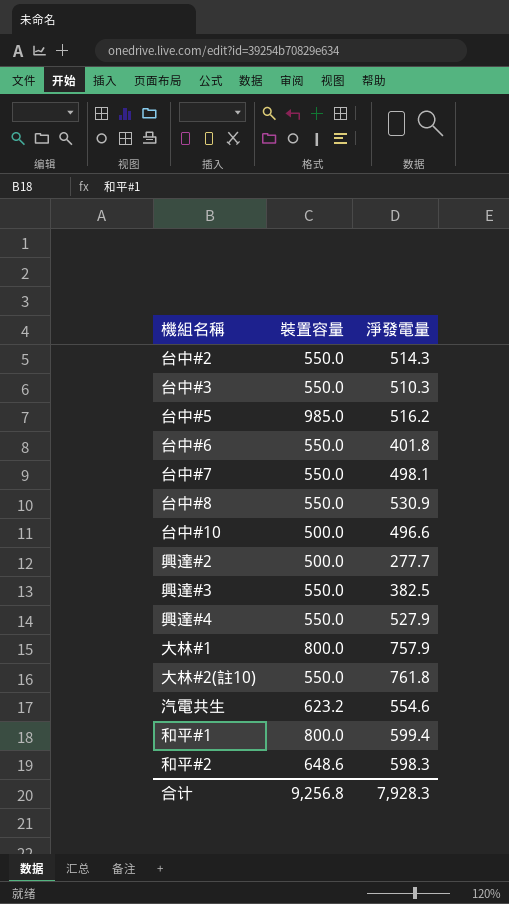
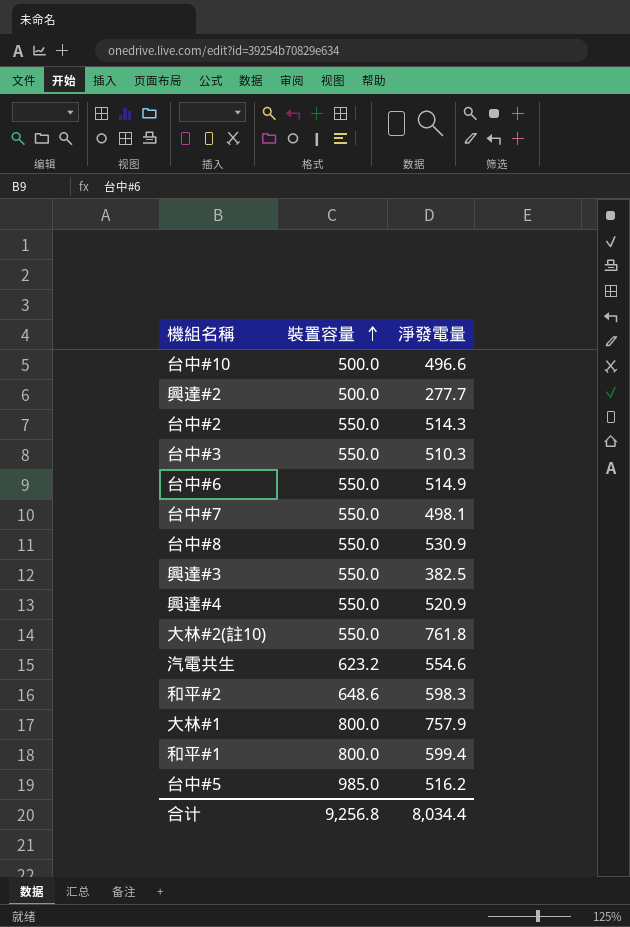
row order: none -> 裝置容量 ascending
台中#6 | 淨發電量: 401.8 -> 514.9
興達#4 | 淨發電量: 527.9 -> 520.9
合计 | 淨發電量: 7,928.3 -> 8,034.4

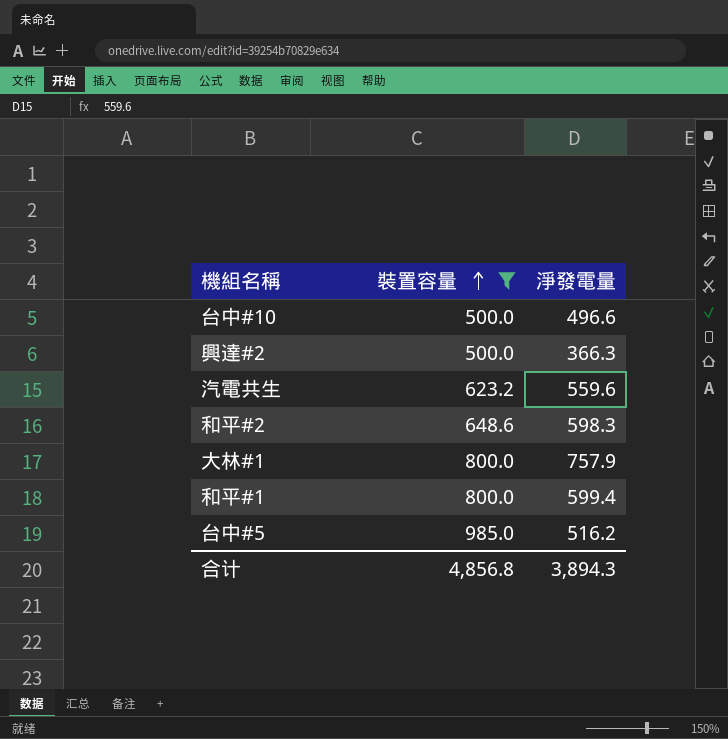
filter: none -> 裝置容量 != 550.0
興達#2 | 淨發電量: 277.7 -> 366.3
汽電共生 | 淨發電量: 554.6 -> 559.6
合计 | 裝置容量: 9,256.8 -> 4,856.8
合计 | 淨發電量: 8,034.4 -> 3,894.3

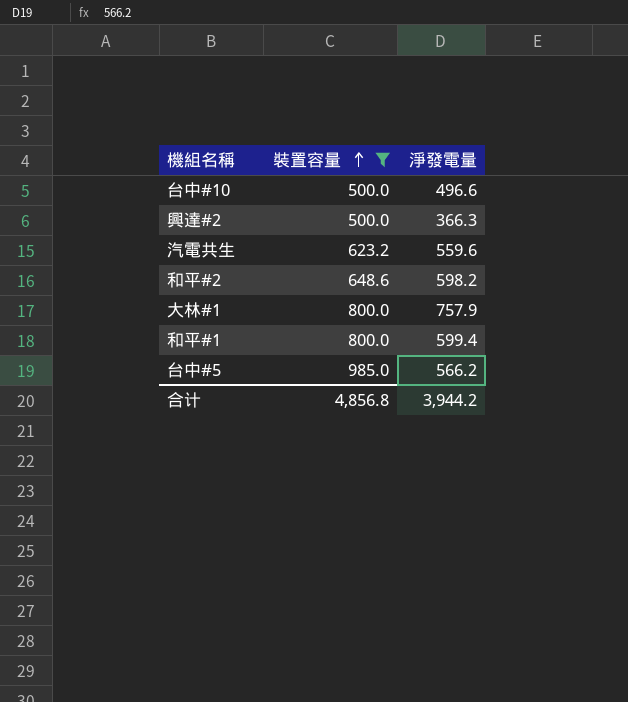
和平#2 | 淨發電量: 598.3 -> 598.2
台中#5 | 淨發電量: 516.2 -> 566.2
合计 | 淨發電量: 3,894.3 -> 3,944.2

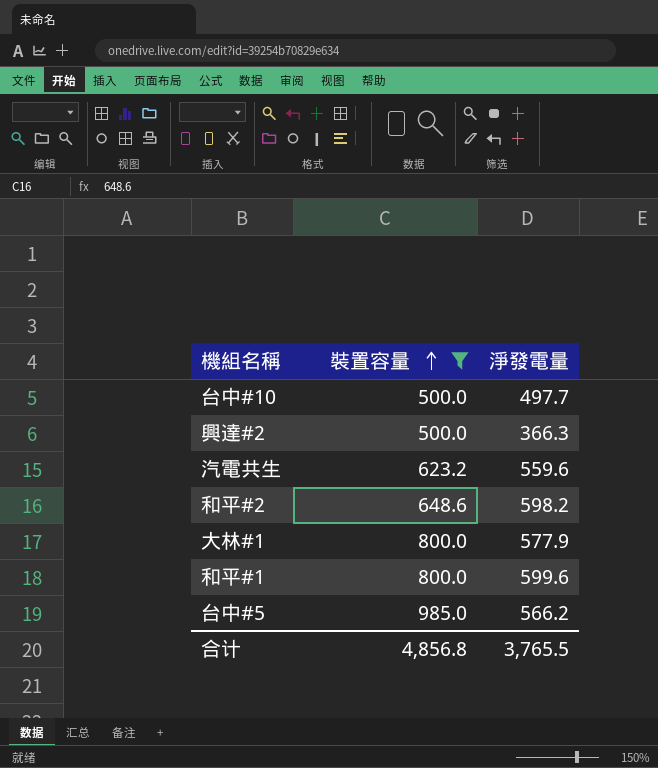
台中#10 | 淨發電量: 496.6 -> 497.7
大林#1 | 淨發電量: 757.9 -> 577.9
和平#1 | 淨發電量: 599.4 -> 599.6
合计 | 淨發電量: 3,944.2 -> 3,765.5

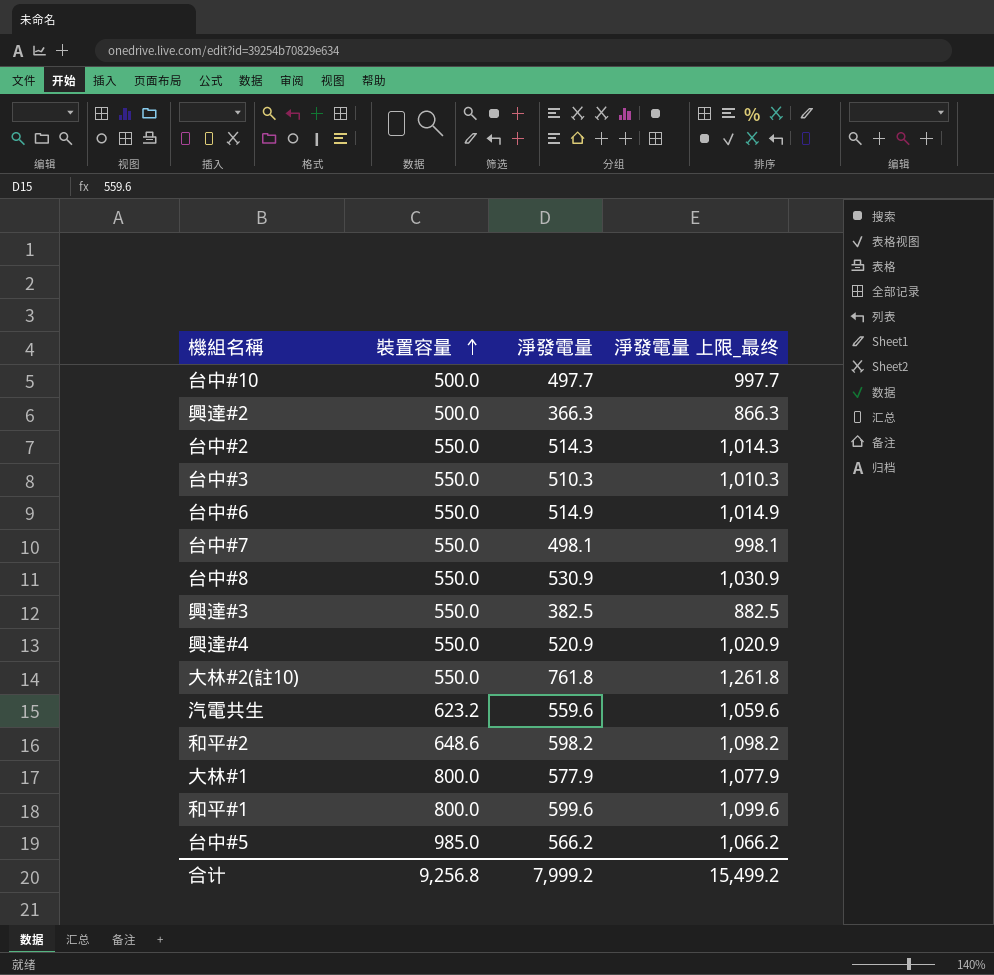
filter: 裝置容量 != 550.0 -> none
column 淨發電量 上限_最终 | formula: none -> [淨發電量] + 500
合计 | 裝置容量: 4,856.8 -> 9,256.8
合计 | 淨發電量: 3,765.5 -> 7,999.2

